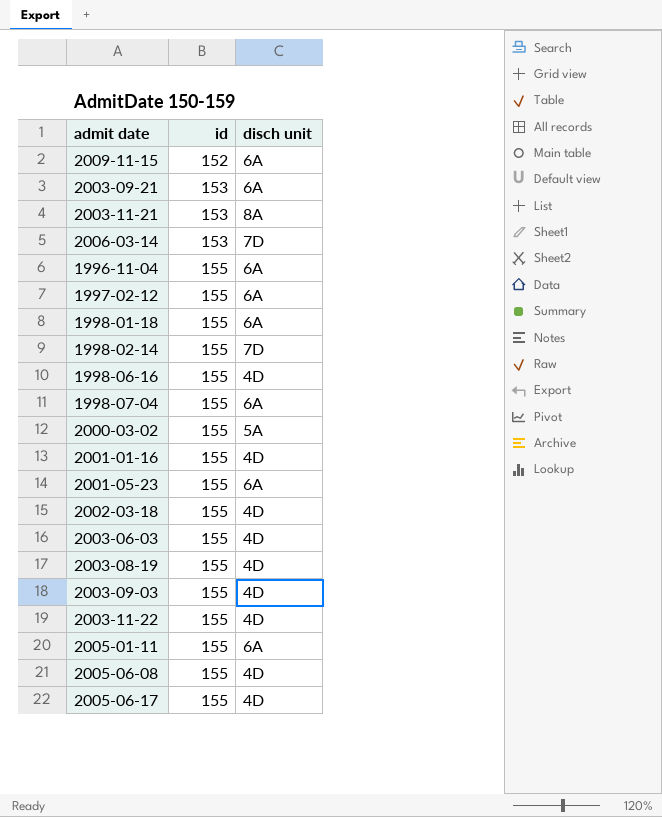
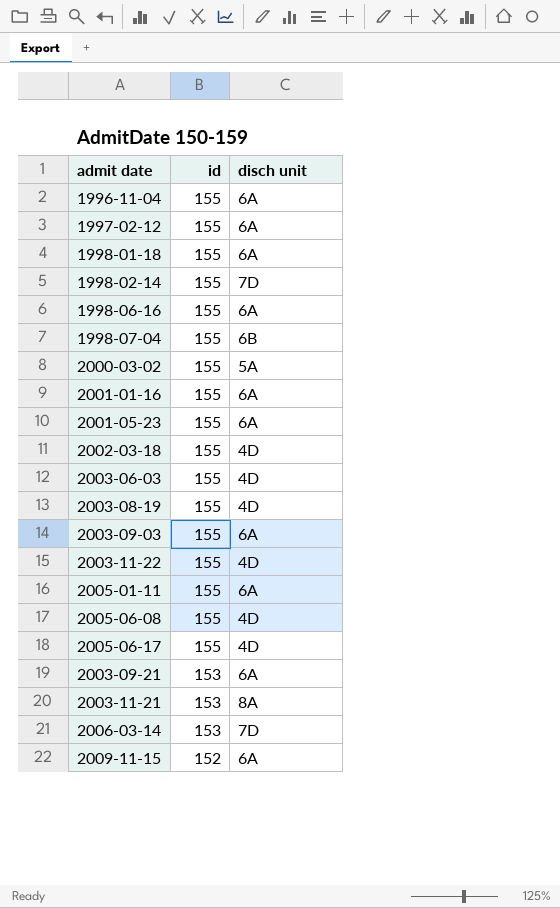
row order: id ascending -> id descending
1998-06-16 | disch unit: 4D -> 6A
1998-07-04 | disch unit: 6A -> 6B
2001-01-16 | disch unit: 4D -> 6A
2003-09-03 | disch unit: 4D -> 6A

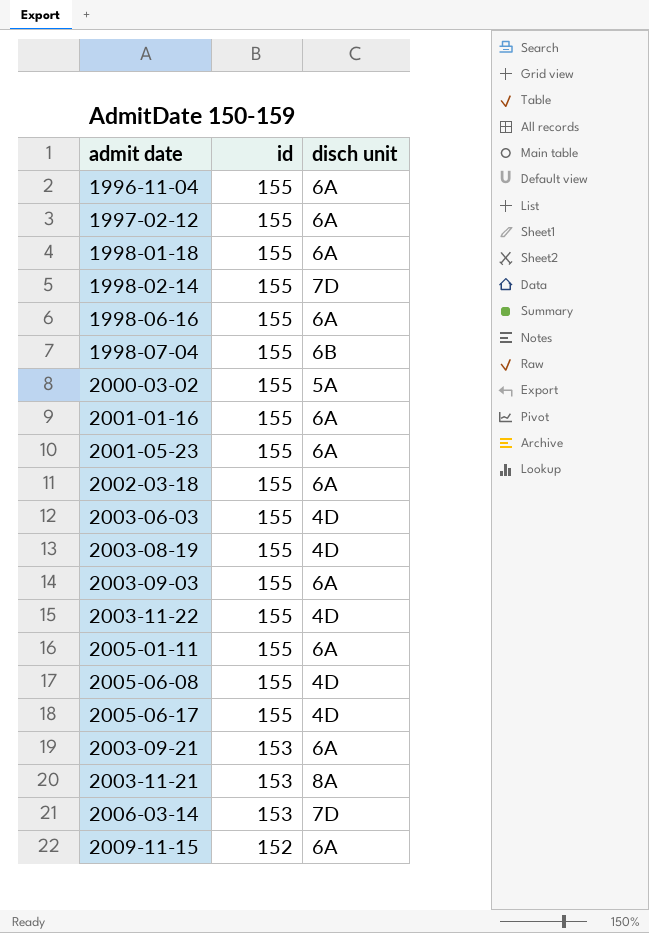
2002-03-18 | disch unit: 4D -> 6A

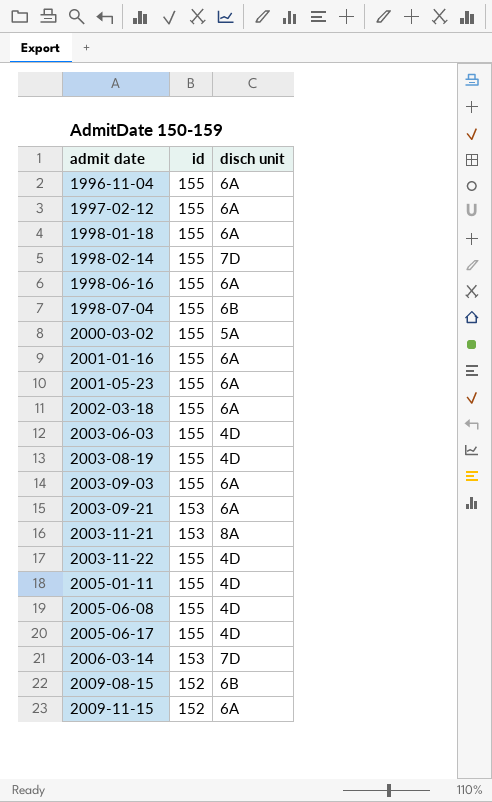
row order: id descending -> admit date ascending
2005-01-11 | disch unit: 6A -> 4D
row 2009-08-15: none -> 152 | 6B

